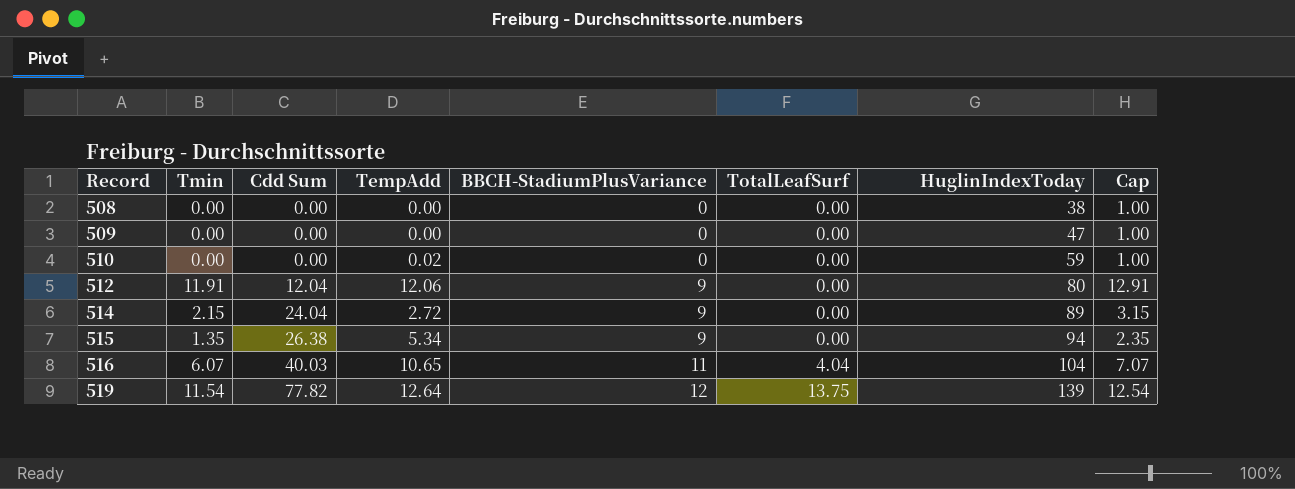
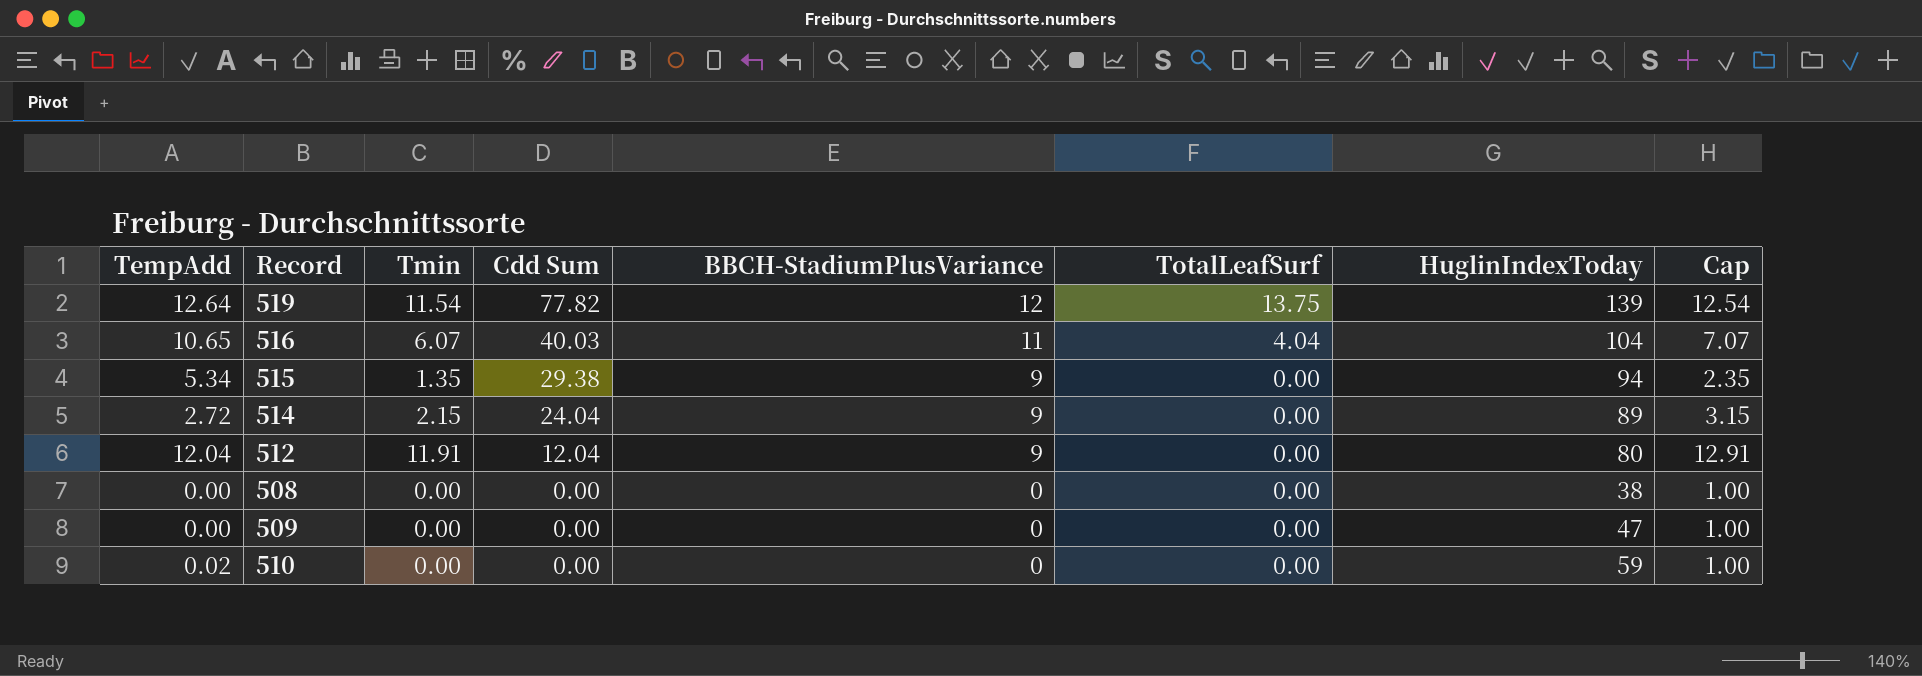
row order: Record ascending -> Cdd Sum descending
column TempAdd | position: 4 -> 1
515 | Cdd Sum: 26.38 -> 29.38
512 | TempAdd: 12.06 -> 12.04

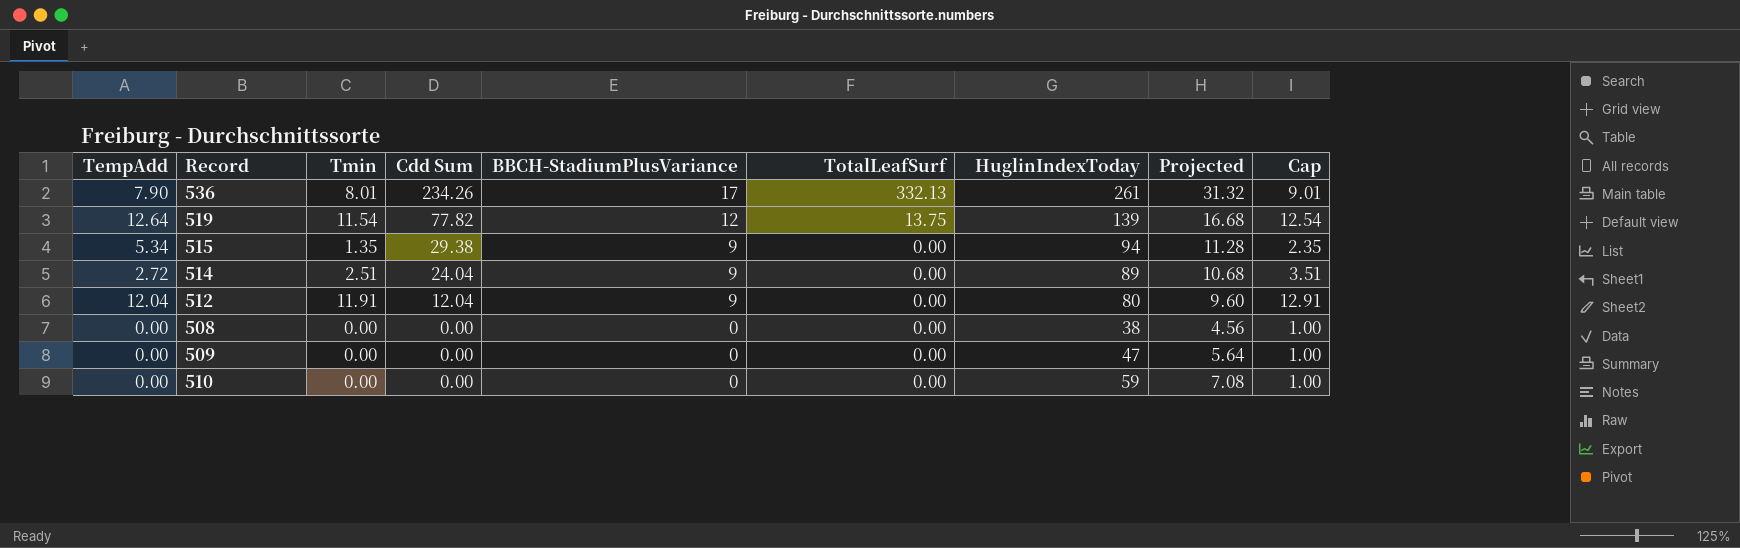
column Projected | formula: none -> [HuglinIndexToday] * 0.12
row 516: 10.65 | 6.07 | 40.03 | 11 | 4.04 | 104 | 7.07 -> none
row 536: none -> 7.90 | 8.01 | 234.26 | 17 | 332.13 | 261 | 31.32 | 9.01
514 | Tmin: 2.15 -> 2.51
514 | Cap: 3.15 -> 3.51
510 | TempAdd: 0.02 -> 0.00

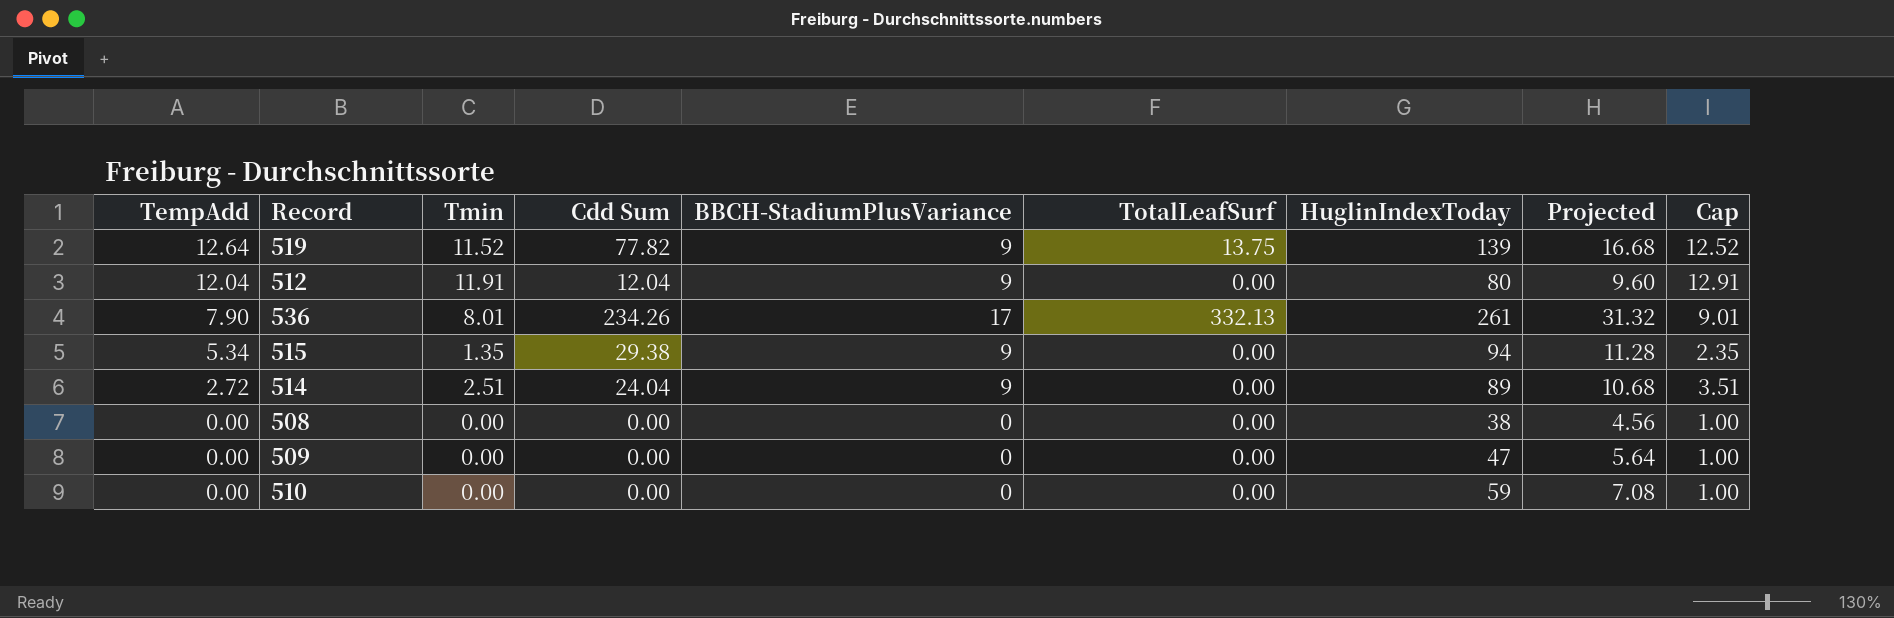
row order: Cdd Sum descending -> TempAdd descending
519 | Tmin: 11.54 -> 11.52
519 | BBCH-StadiumPlusVariance: 12 -> 9
519 | Cap: 12.54 -> 12.52

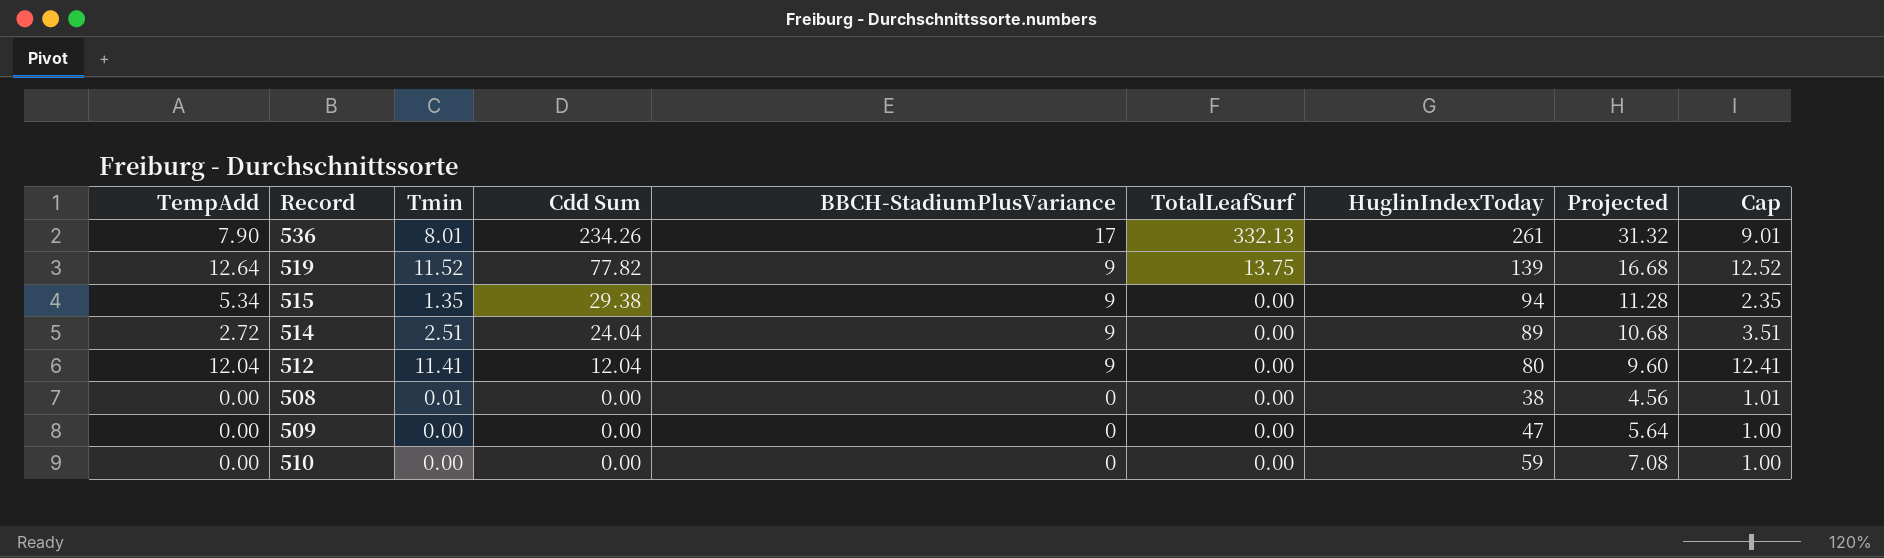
row order: TempAdd descending -> Cdd Sum descending
512 | Tmin: 11.91 -> 11.41
512 | Cap: 12.91 -> 12.41
508 | Tmin: 0.00 -> 0.01
508 | Cap: 1.00 -> 1.01

